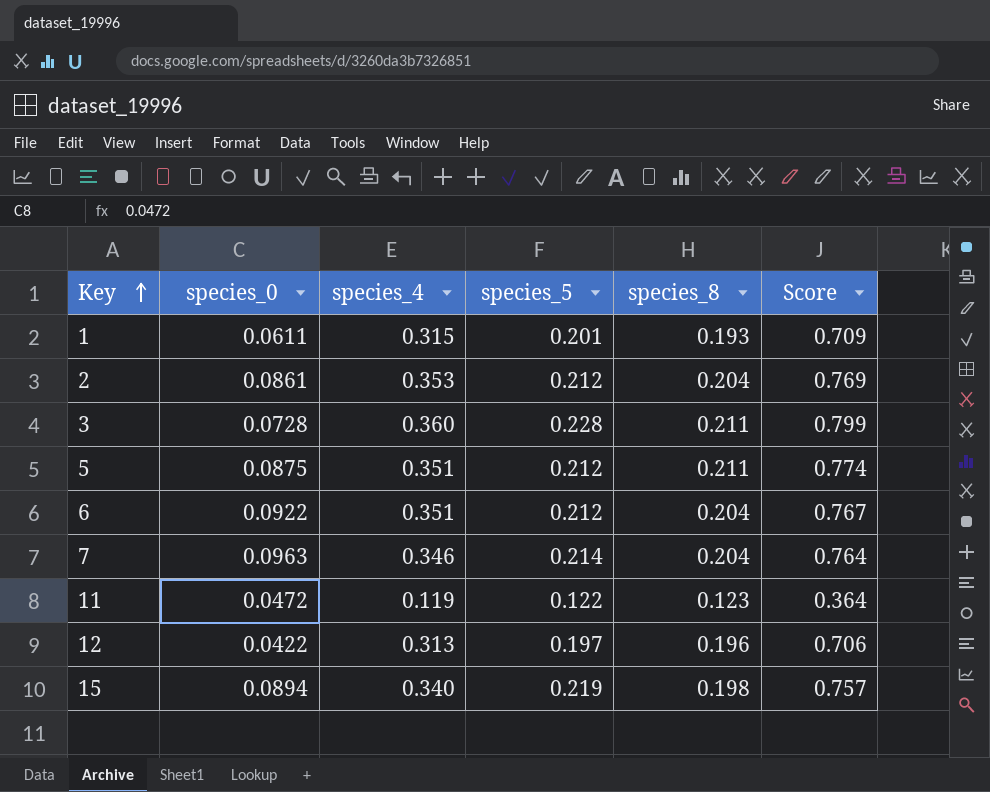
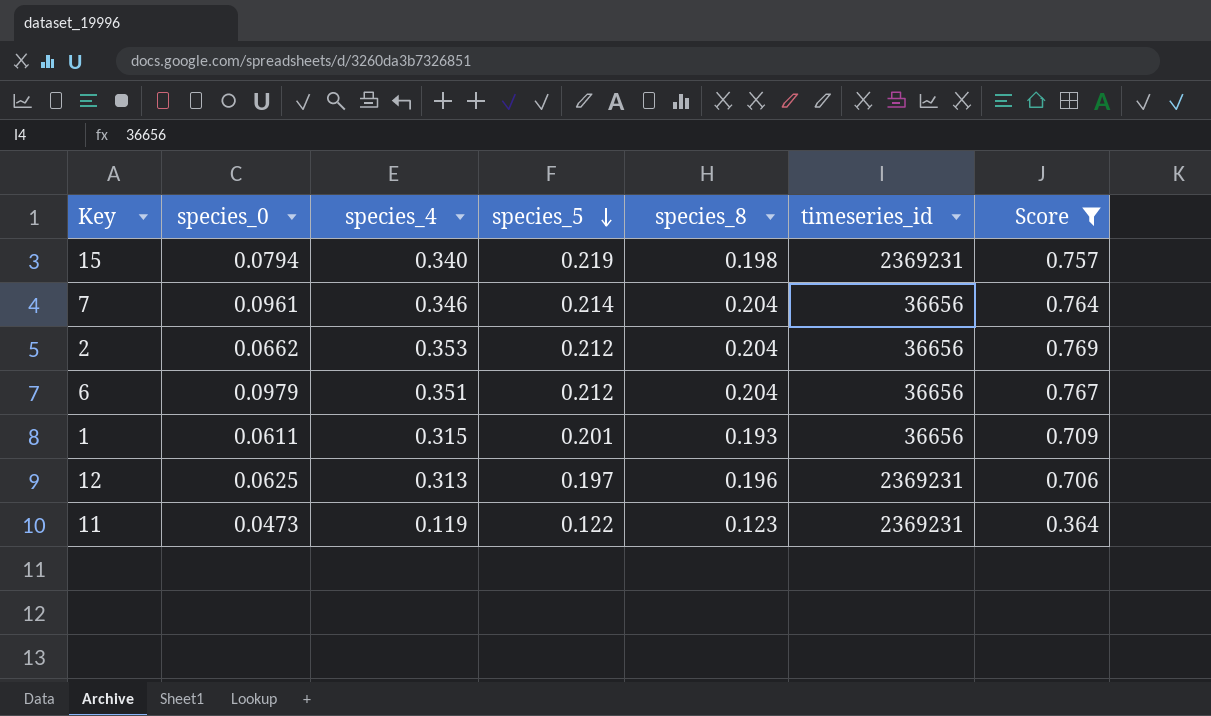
filter: none -> Score <= 0.769
row order: Key ascending -> species_5 descending
column timeseries_id | position: none -> 6
15 | species_0: 0.0894 -> 0.0794
7 | species_0: 0.0963 -> 0.0961
2 | species_0: 0.0861 -> 0.0662
6 | species_0: 0.0922 -> 0.0979
12 | species_0: 0.0422 -> 0.0625
11 | species_0: 0.0472 -> 0.0473

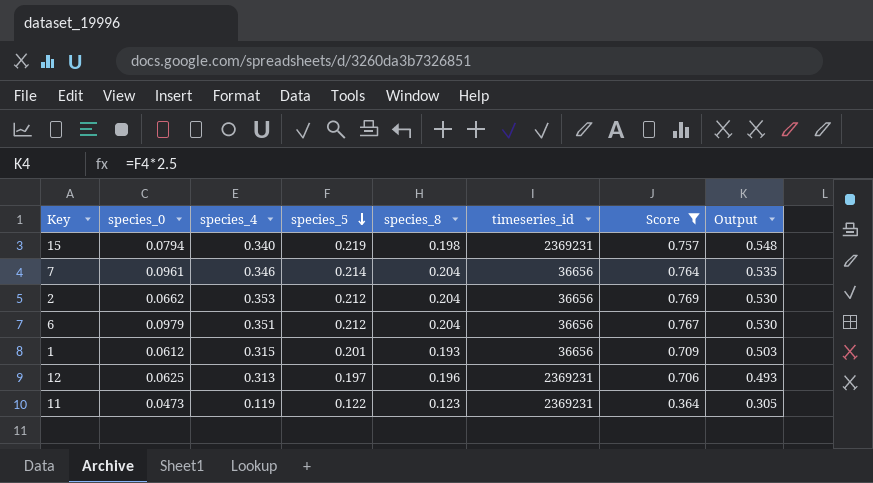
column Output | formula: none -> [species_5] * 2.5
1 | species_0: 0.0611 -> 0.0612

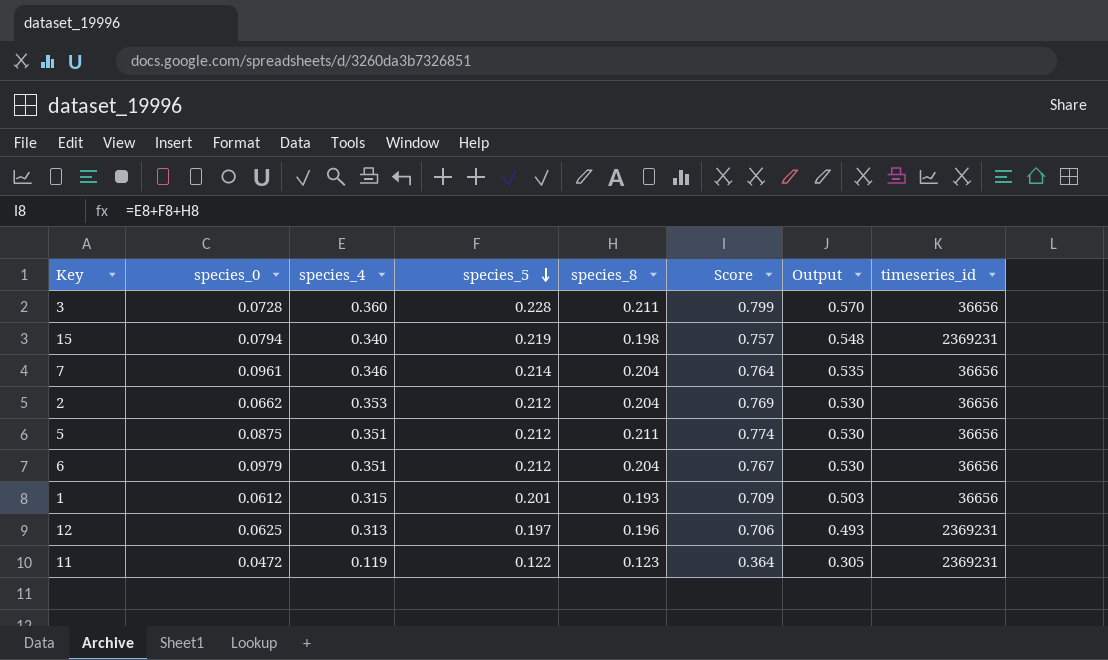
filter: Score <= 0.769 -> none
column timeseries_id | position: 6 -> 8
11 | species_0: 0.0473 -> 0.0472

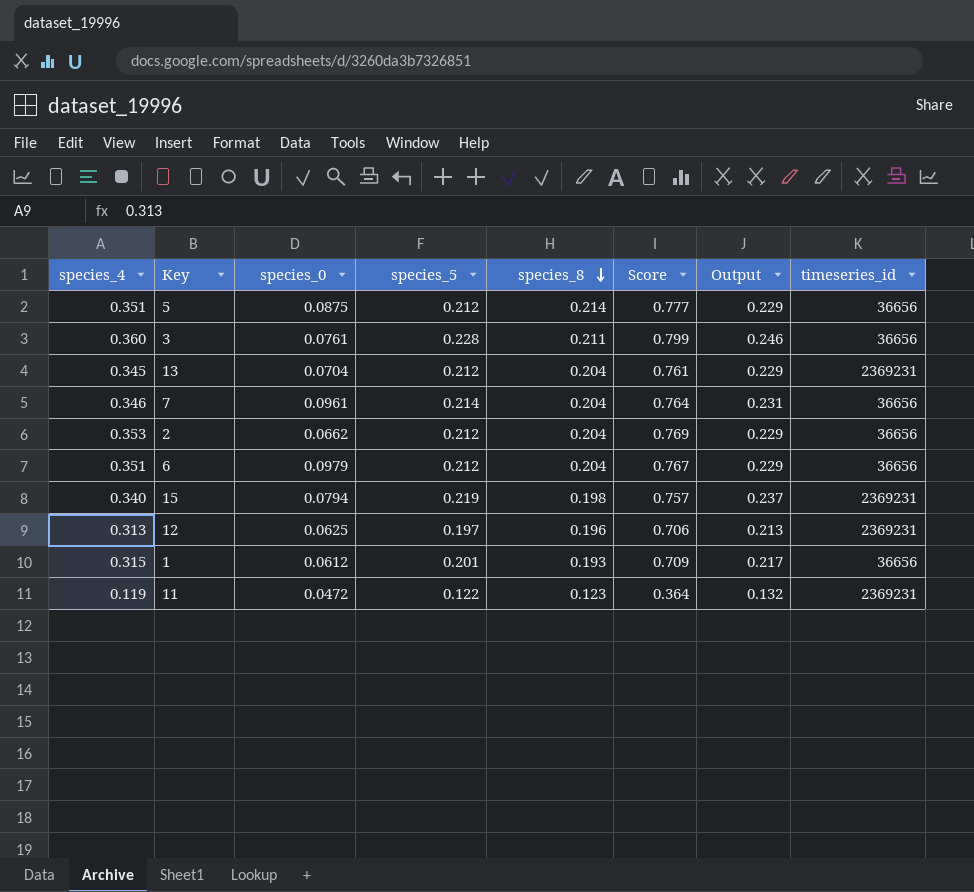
row order: species_5 descending -> species_8 descending
column species_4 | position: 3 -> 1
column Output | formula: [species_5] * 2.5 -> [species_5] * 1.08
5 | species_8: 0.211 -> 0.214
5 | Score: 0.774 -> 0.777
3 | species_0: 0.0728 -> 0.0761
row 13: none -> 0.345 | 0.0704 | 0.212 | 0.204 | 0.761 | 0.229 | 2369231

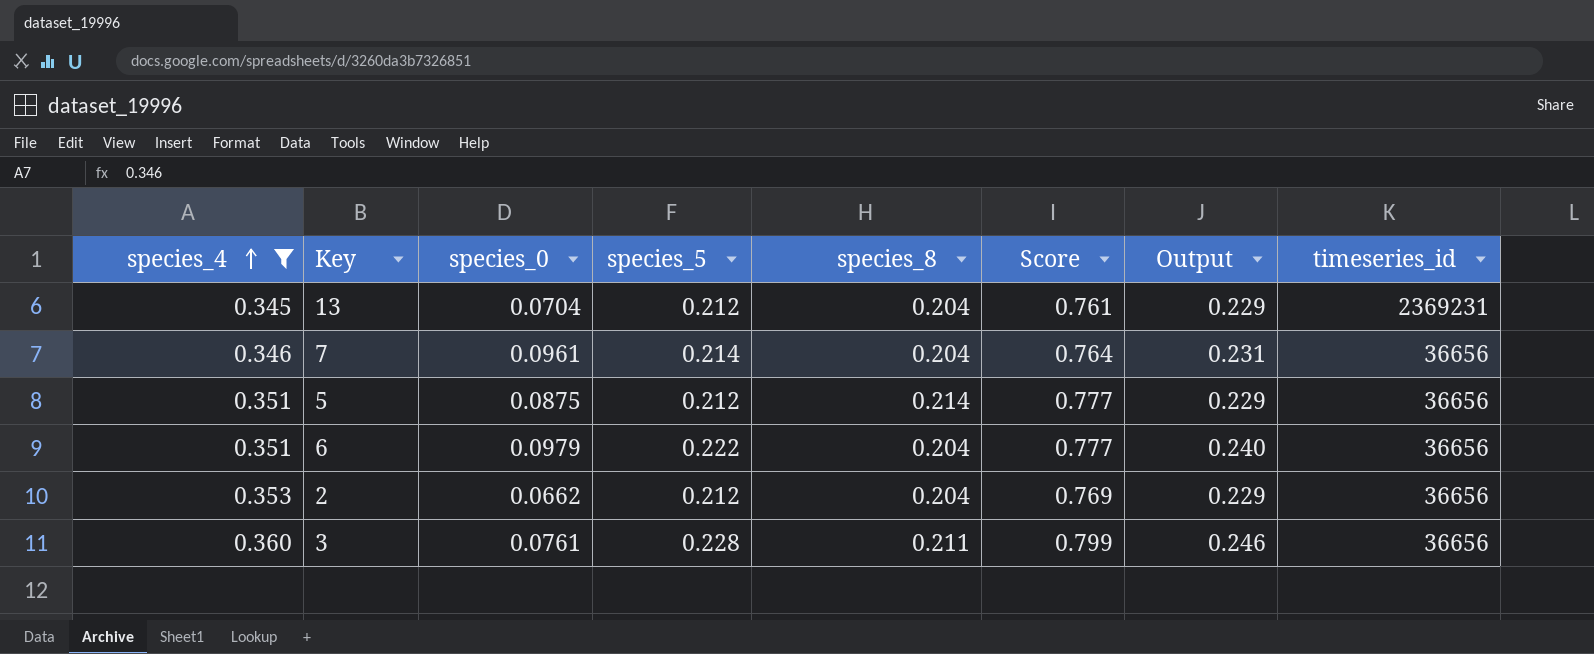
filter: none -> species_4 >= 0.345
row order: species_8 descending -> species_4 ascending
6 | species_5: 0.212 -> 0.222
6 | Score: 0.767 -> 0.777
6 | Output: 0.229 -> 0.240

